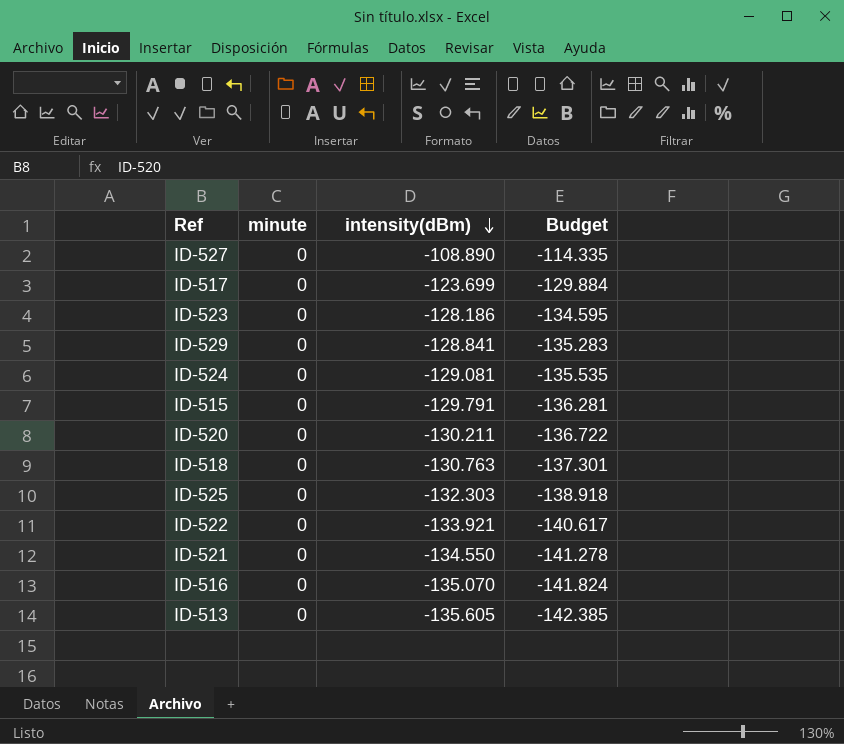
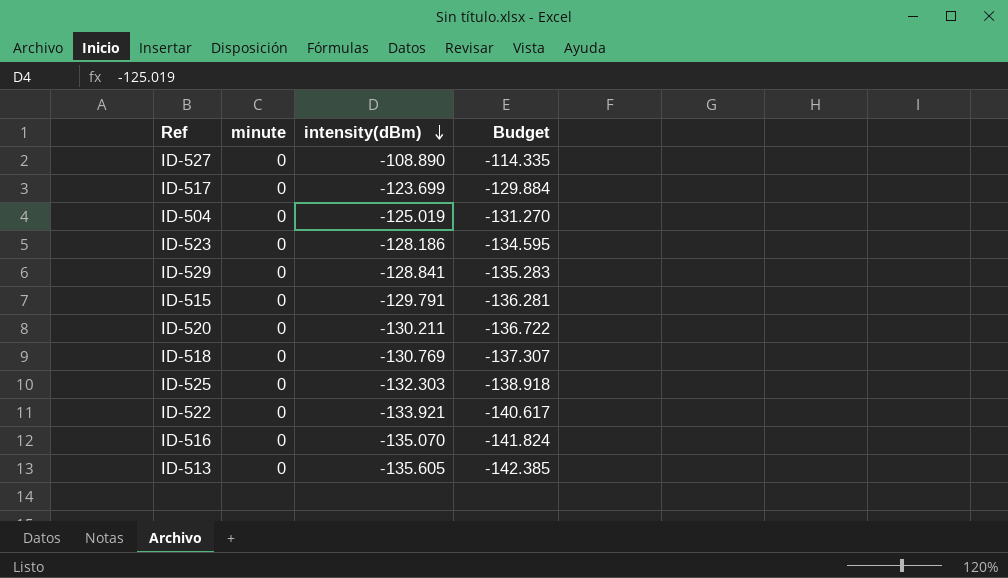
row ID-524: 0 | -129.081 | -135.535 -> none
row ID-521: 0 | -134.550 | -141.278 -> none
row ID-504: none -> 0 | -125.019 | -131.270
ID-518 | intensity(dBm): -130.763 -> -130.769
ID-518 | Budget: -137.301 -> -137.307

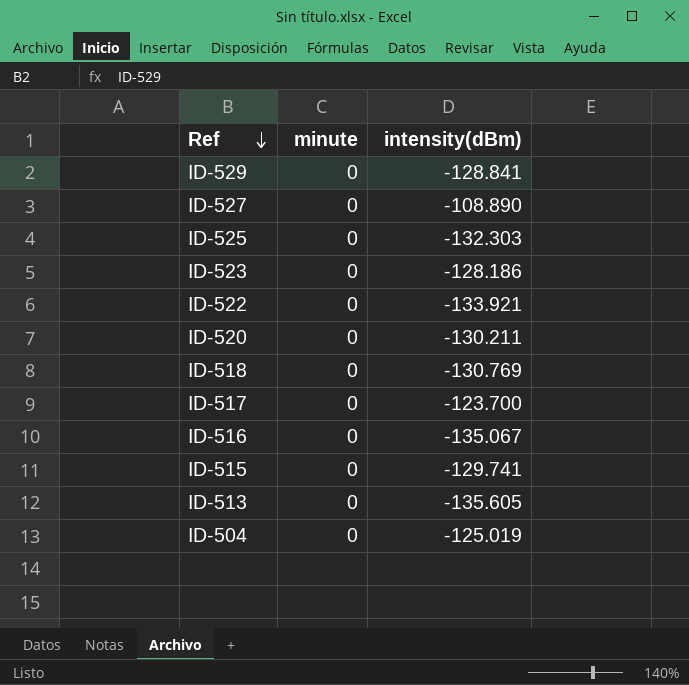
row order: intensity(dBm) descending -> Ref descending
column Budget | formula: [intensity(dBm)] * 1.05 -> none
ID-517 | intensity(dBm): -123.699 -> -123.700
ID-516 | intensity(dBm): -135.070 -> -135.067
ID-515 | intensity(dBm): -129.791 -> -129.741

